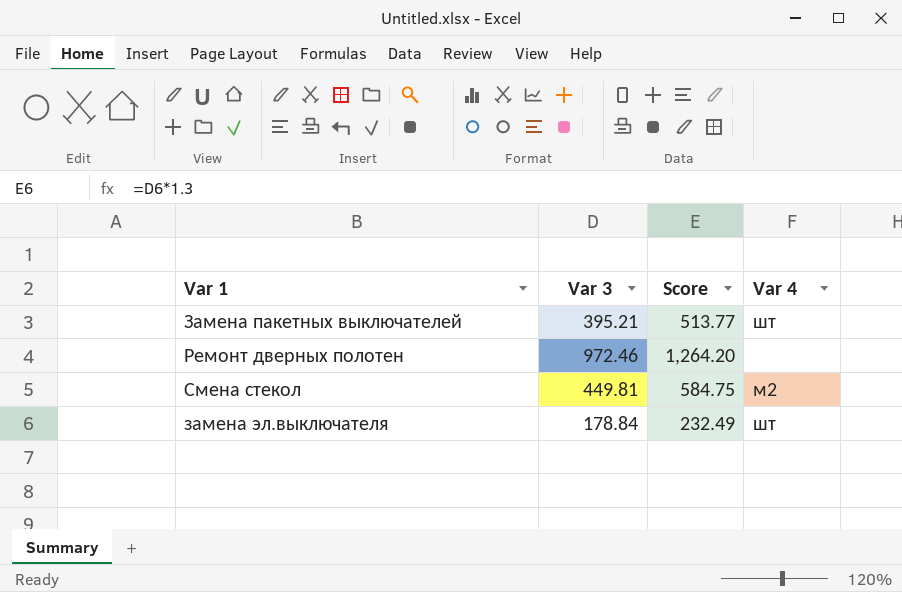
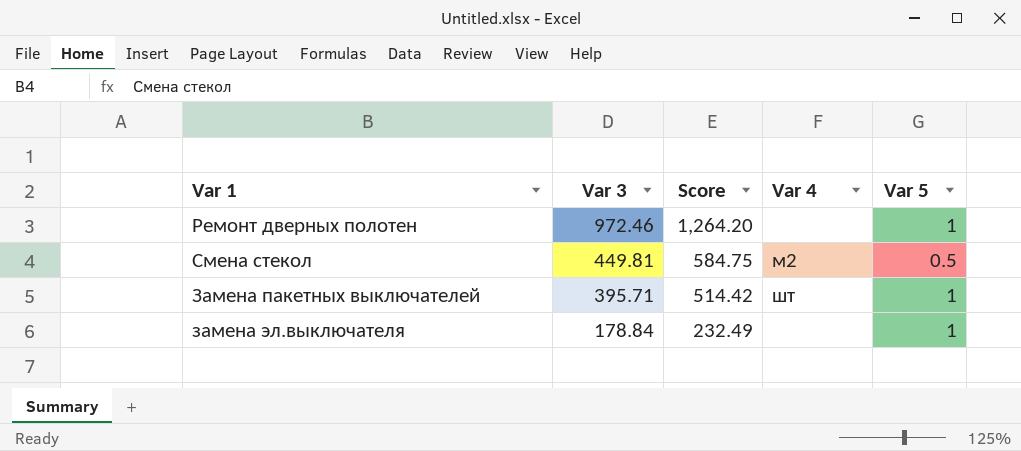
row order: none -> Var 3 descending
column Var 5 | position: none -> 5
Замена пакетных выключателей | Var 3: 395.21 -> 395.71
Замена пакетных выключателей | Score: 513.77 -> 514.42
замена эл.выключателя | Var 4: шт -> none

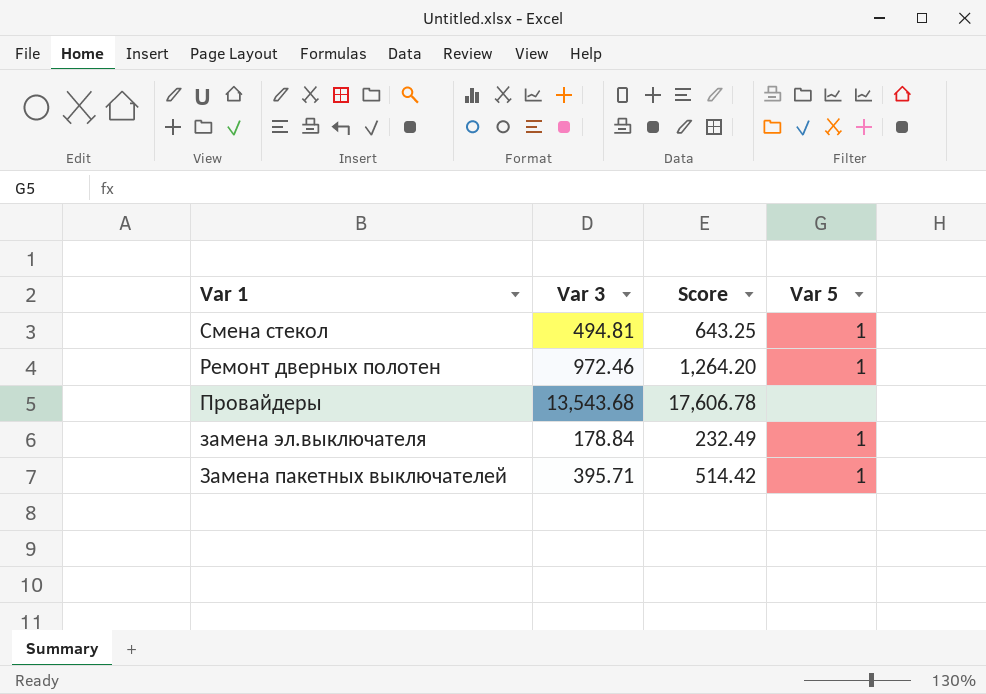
row order: Var 3 descending -> Var 1 descending
column Var 4 | position: 4 -> none
Смена стекол | Var 3: 449.81 -> 494.81
Смена стекол | Score: 584.75 -> 643.25
Смена стекол | Var 5: 0.5 -> 1
row Провайдеры: none -> 13,543.68 | 17,606.78 | none

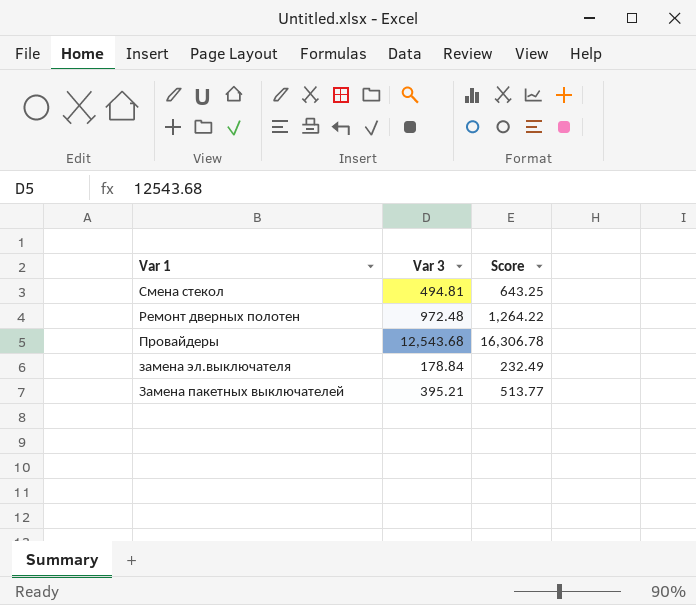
column Var 5 | position: 4 -> none
Ремонт дверных полотен | Var 3: 972.46 -> 972.48
Ремонт дверных полотен | Score: 1,264.20 -> 1,264.22
Провайдеры | Var 3: 13,543.68 -> 12,543.68
Провайдеры | Score: 17,606.78 -> 16,306.78
Замена пакетных выключателей | Var 3: 395.71 -> 395.21
Замена пакетных выключателей | Score: 514.42 -> 513.77

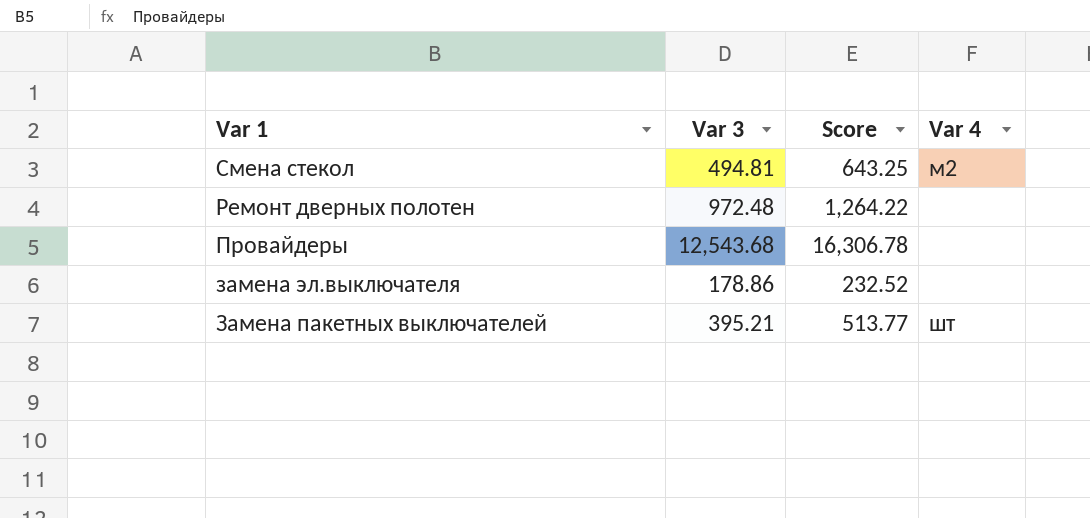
column Var 4 | position: none -> 4
замена эл.выключателя | Var 3: 178.84 -> 178.86
замена эл.выключателя | Score: 232.49 -> 232.52

